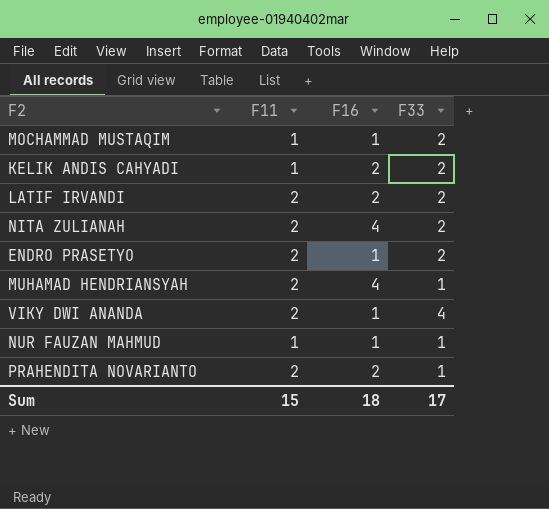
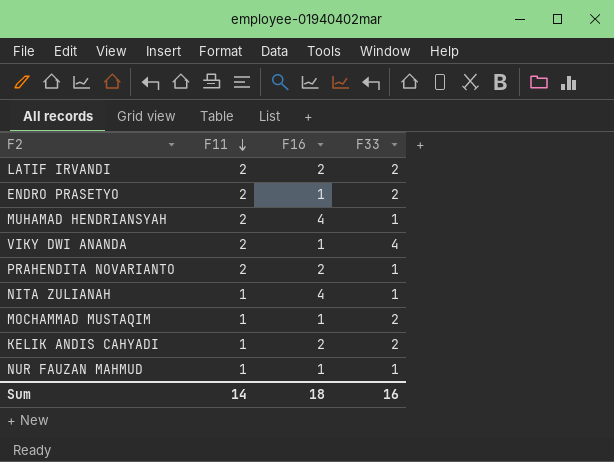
row order: none -> F11 descending
NITA ZULIANAH | F11: 2 -> 1
NITA ZULIANAH | F33: 2 -> 1
Sum | F11: 15 -> 14
Sum | F33: 17 -> 16

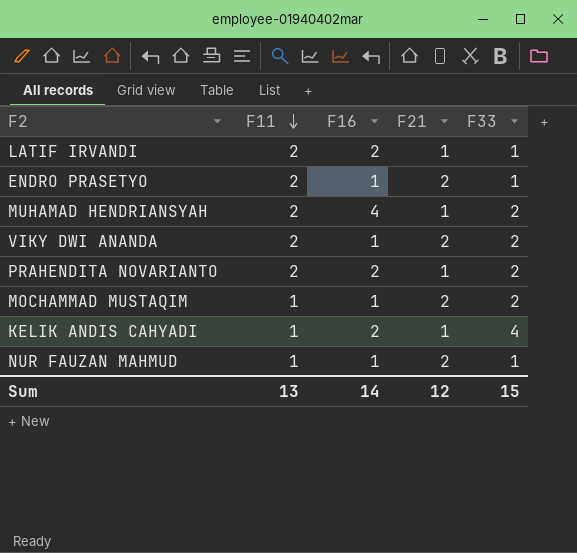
column F21 | position: none -> 4
row NITA ZULIANAH: 1 | 4 | 1 -> none
LATIF IRVANDI | F33: 2 -> 1
ENDRO PRASETYO | F33: 2 -> 1
MUHAMAD HENDRIANSYAH | F33: 1 -> 2
VIKY DWI ANANDA | F33: 4 -> 2
PRAHENDITA NOVARIANTO | F33: 1 -> 2
KELIK ANDIS CAHYADI | F33: 2 -> 4
Sum | F11: 14 -> 13
Sum | F16: 18 -> 14
Sum | F33: 16 -> 15

